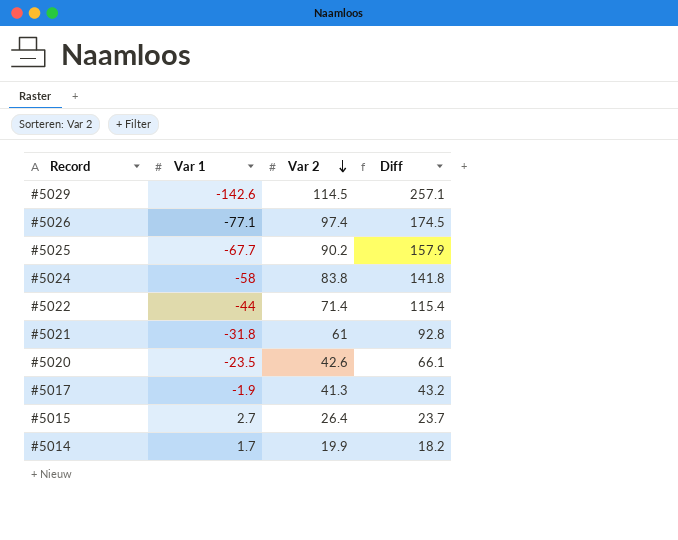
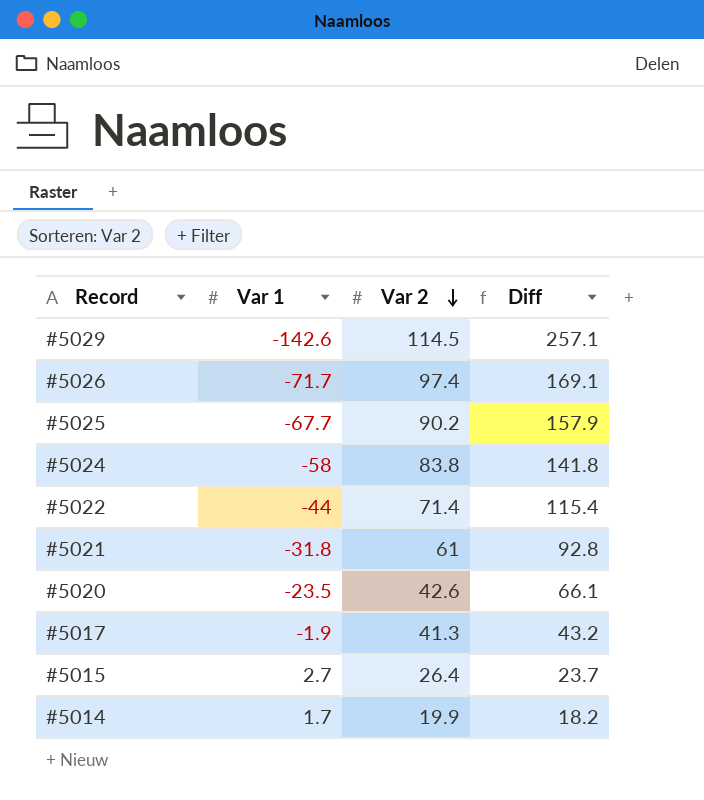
#5026 | Var 1: -77.1 -> -71.7
#5026 | Diff: 174.5 -> 169.1

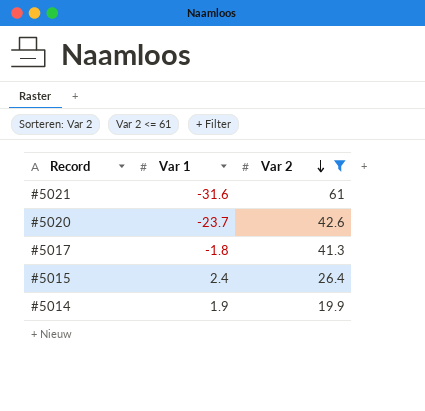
filter: none -> Var 2 <= 61
column Diff | formula: [Var 2] - [Var 1] -> none
#5021 | Var 1: -31.8 -> -31.6
#5020 | Var 1: -23.5 -> -23.7
#5017 | Var 1: -1.9 -> -1.8
#5015 | Var 1: 2.7 -> 2.4
#5014 | Var 1: 1.7 -> 1.9

